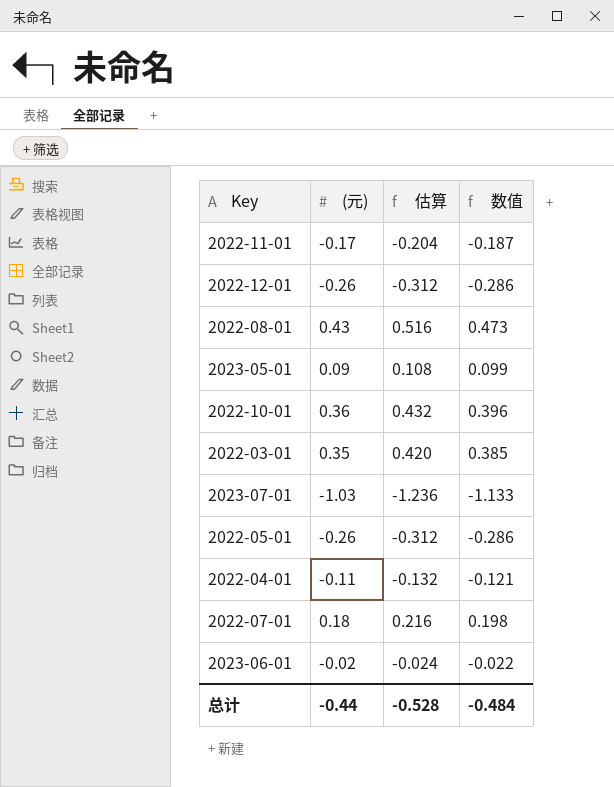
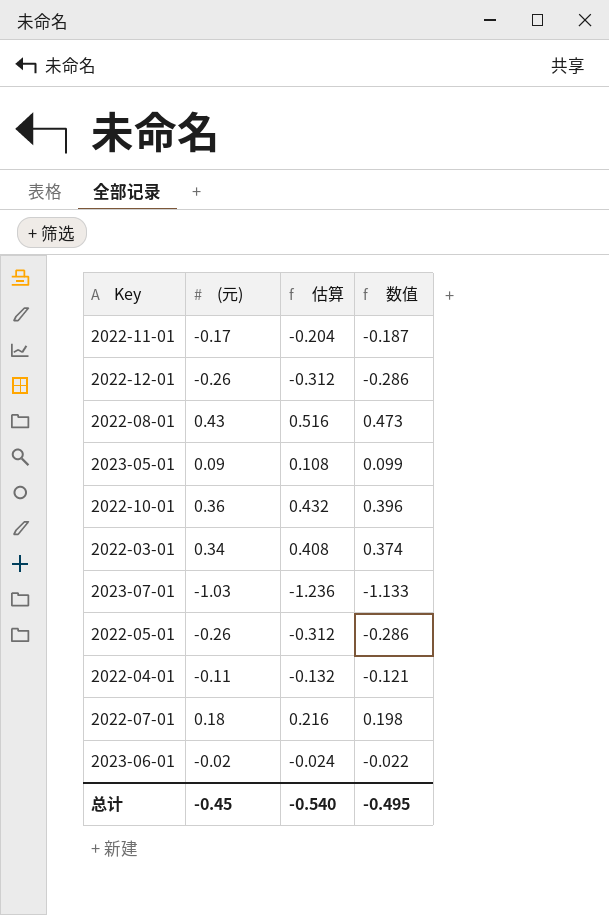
2022-03-01 | (元): 0.35 -> 0.34
2022-03-01 | 估算: 0.420 -> 0.408
2022-03-01 | 数值: 0.385 -> 0.374
总计 | (元): -0.44 -> -0.45
总计 | 估算: -0.528 -> -0.540
总计 | 数值: -0.484 -> -0.495

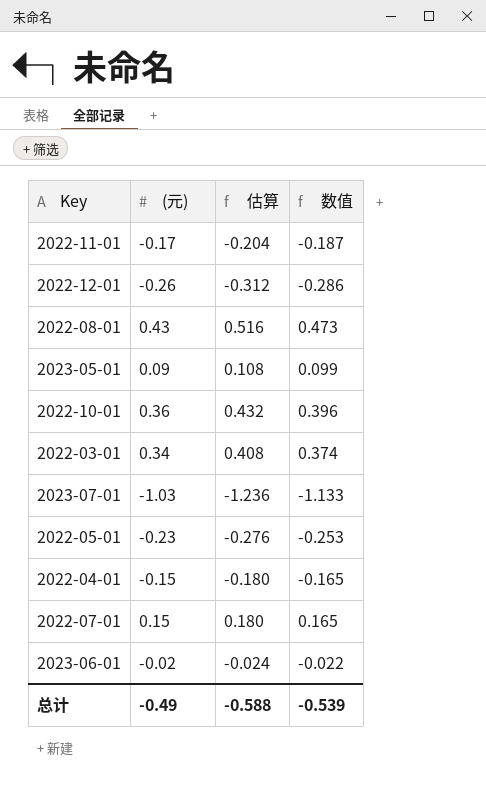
2022-05-01 | (元): -0.26 -> -0.23
2022-05-01 | 估算: -0.312 -> -0.276
2022-05-01 | 数值: -0.286 -> -0.253
2022-04-01 | (元): -0.11 -> -0.15
2022-04-01 | 估算: -0.132 -> -0.180
2022-04-01 | 数值: -0.121 -> -0.165
2022-07-01 | (元): 0.18 -> 0.15
2022-07-01 | 估算: 0.216 -> 0.180
2022-07-01 | 数值: 0.198 -> 0.165
总计 | (元): -0.45 -> -0.49
总计 | 估算: -0.540 -> -0.588
总计 | 数值: -0.495 -> -0.539

